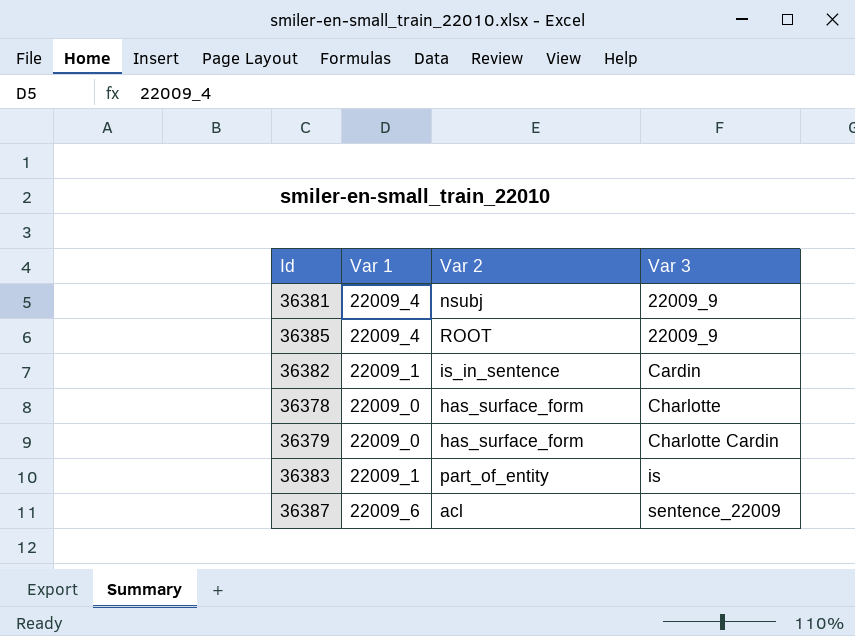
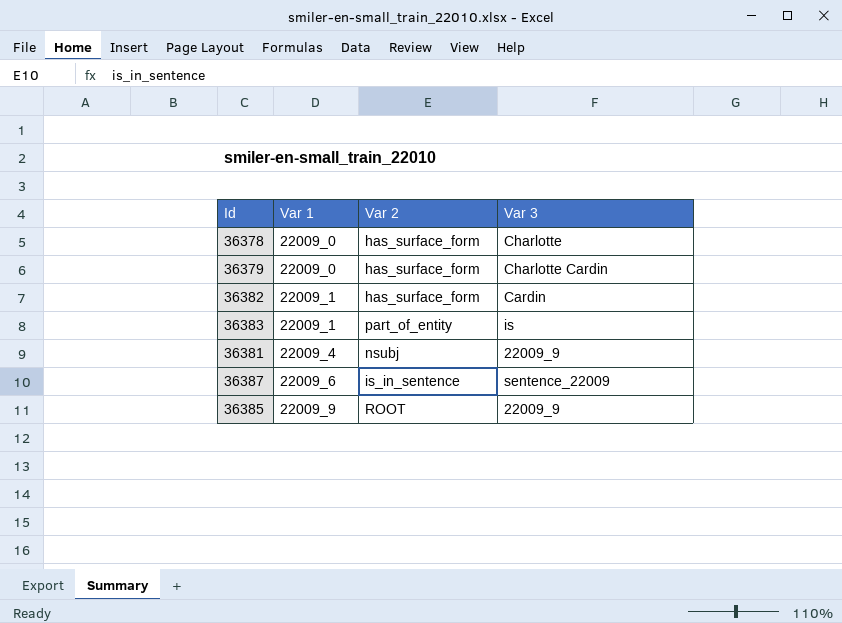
row order: Var 3 ascending -> Var 1 ascending
36382 | Var 2: is_in_sentence -> has_surface_form
36387 | Var 2: acl -> is_in_sentence
36385 | Var 1: 22009_4 -> 22009_9

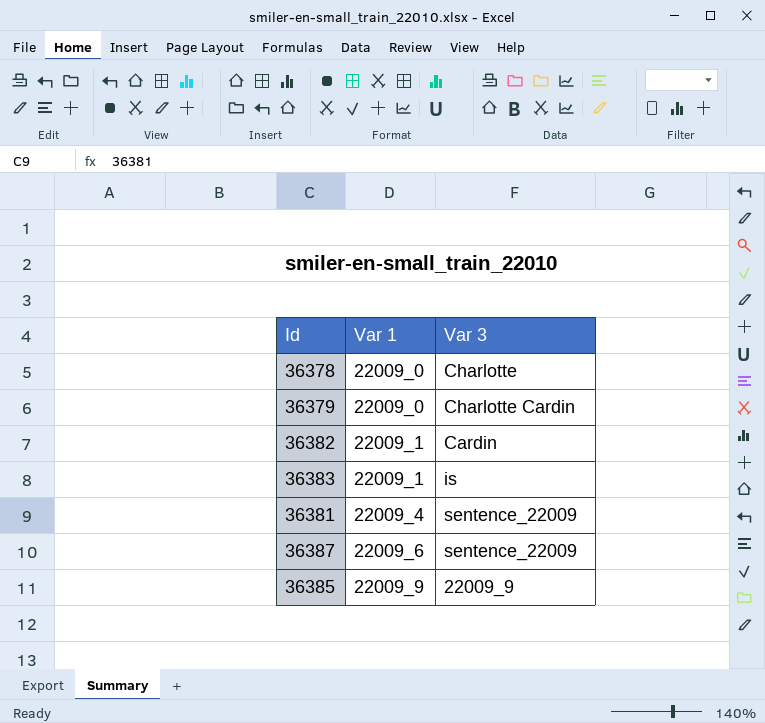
column Var 2 | position: 3 -> none
36381 | Var 3: 22009_9 -> sentence_22009

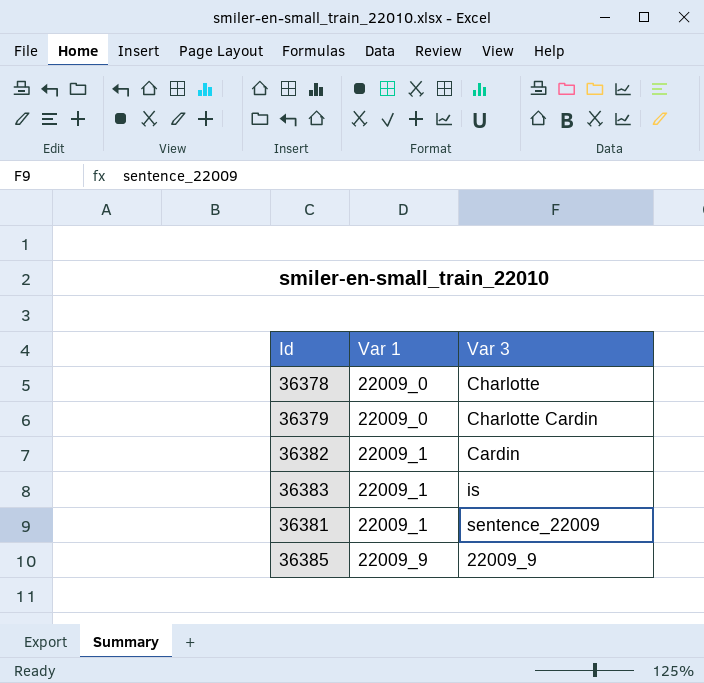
row 36387: 22009_6 | sentence_22009 -> none
36381 | Var 1: 22009_4 -> 22009_1

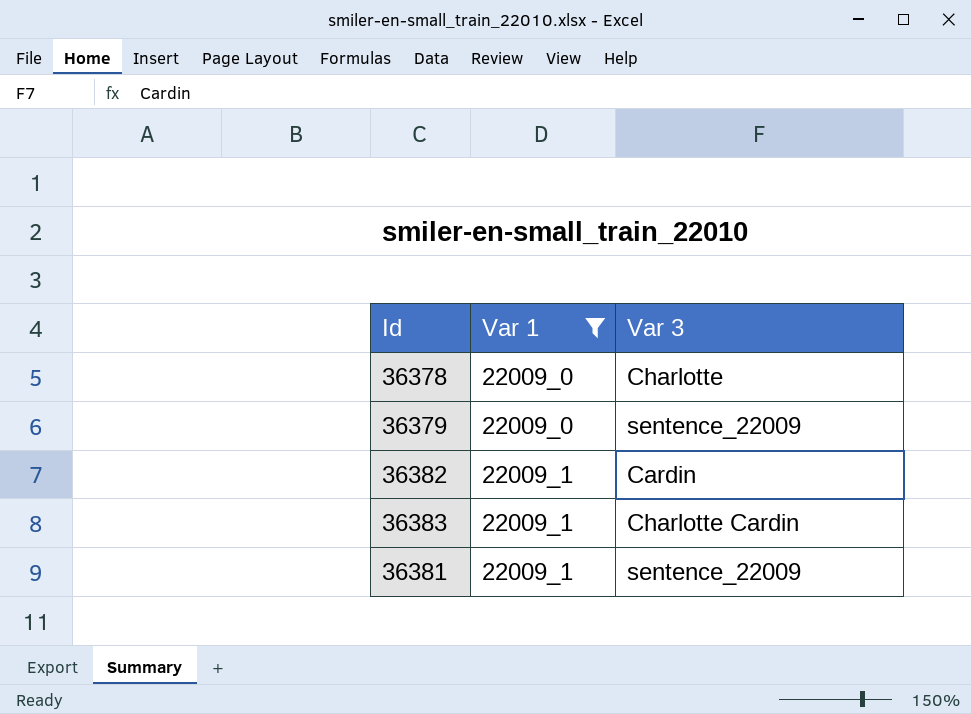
filter: none -> Var 1 != 22009_9
36379 | Var 3: Charlotte Cardin -> sentence_22009
36383 | Var 3: is -> Charlotte Cardin

